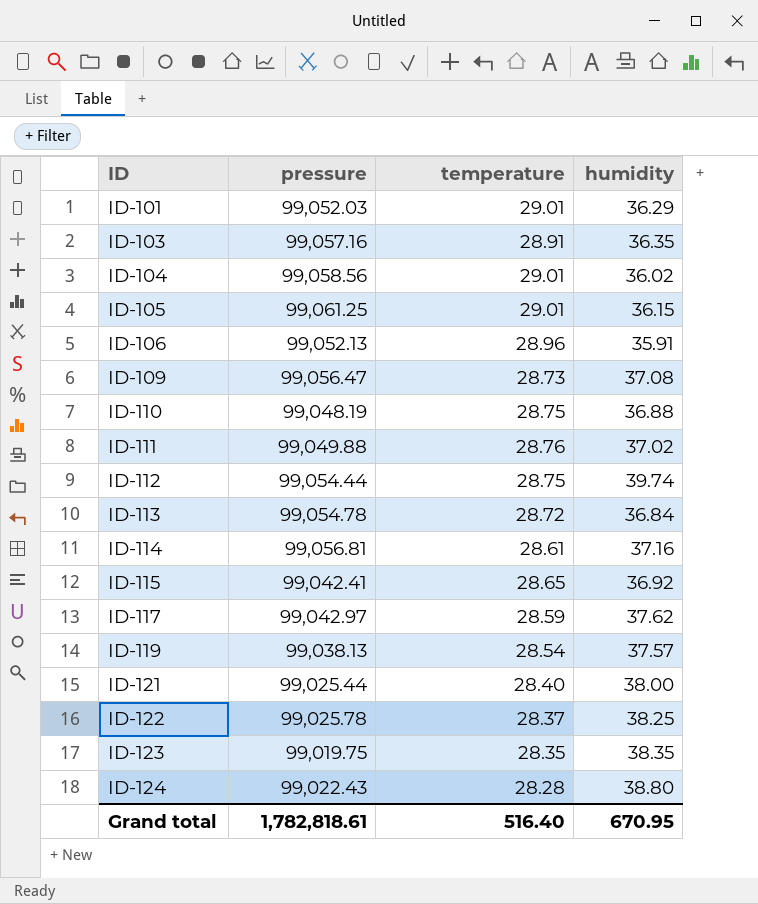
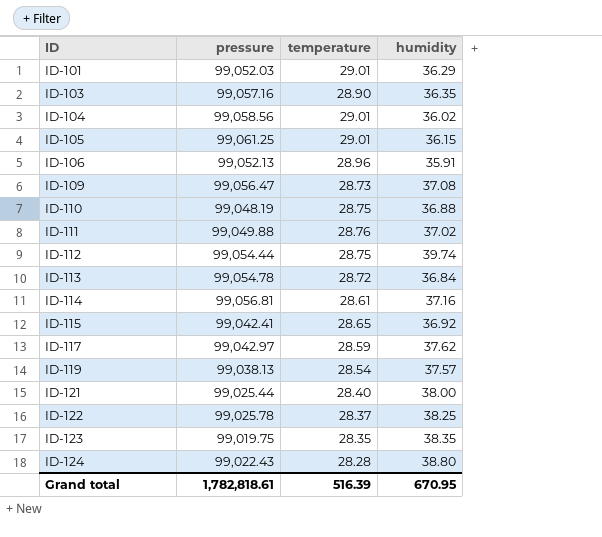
ID-103 | temperature: 28.91 -> 28.90
Grand total | temperature: 516.40 -> 516.39

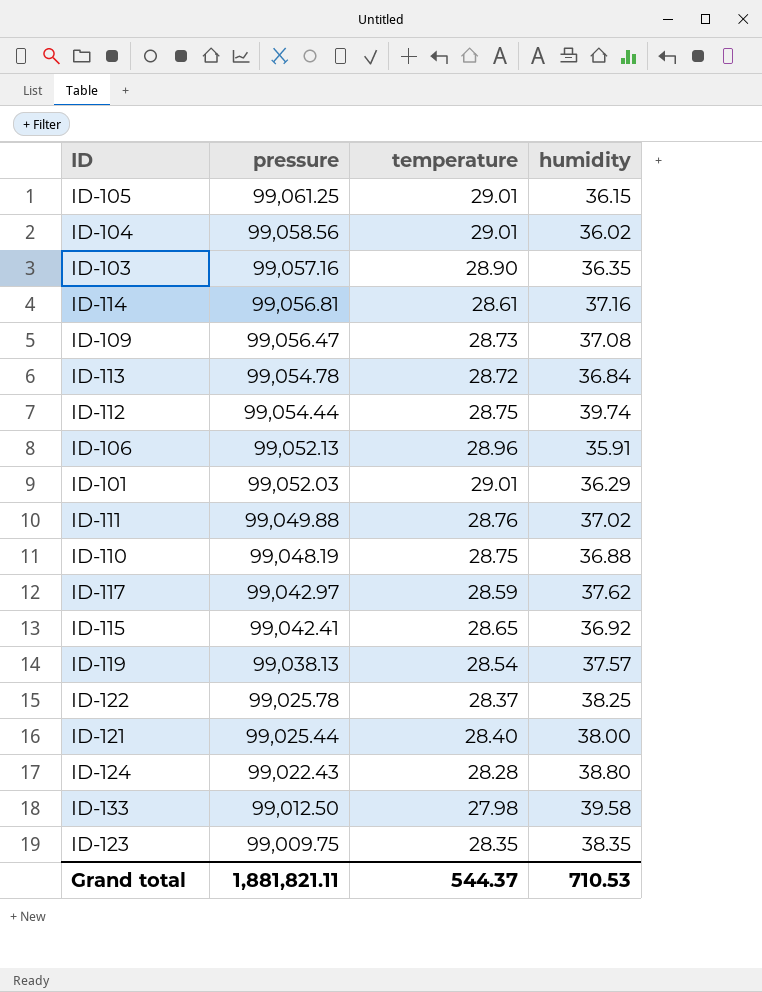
row order: ID ascending -> pressure descending
row ID-133: none -> 99,012.50 | 27.98 | 39.58
ID-123 | pressure: 99,019.75 -> 99,009.75
Grand total | pressure: 1,782,818.61 -> 1,881,821.11
Grand total | temperature: 516.39 -> 544.37
Grand total | humidity: 670.95 -> 710.53

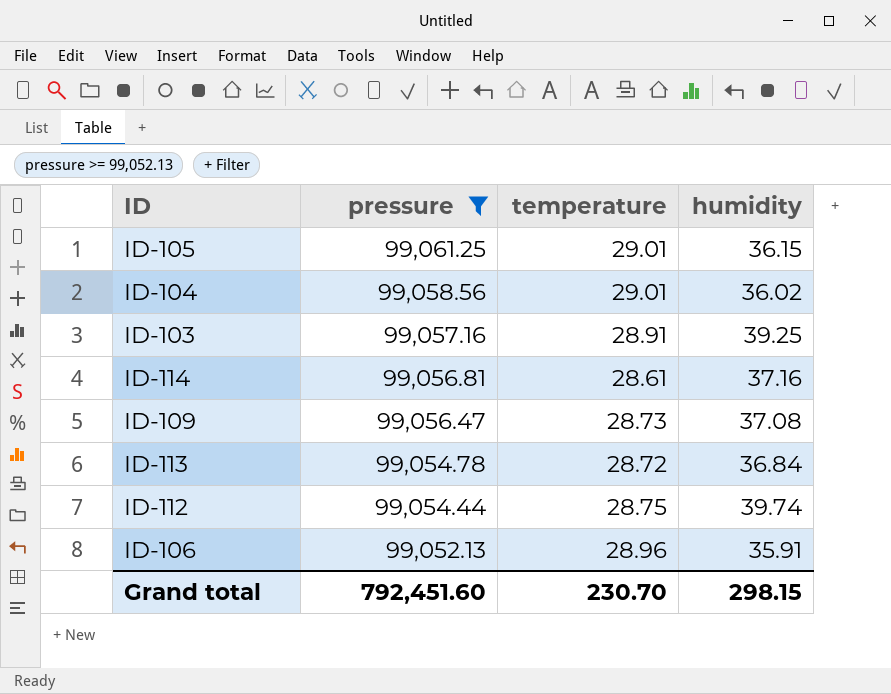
filter: none -> pressure >= 99,052.13
ID-103 | temperature: 28.90 -> 28.91
ID-103 | humidity: 36.35 -> 39.25
Grand total | pressure: 1,881,821.11 -> 792,451.60
Grand total | temperature: 544.37 -> 230.70
Grand total | humidity: 710.53 -> 298.15

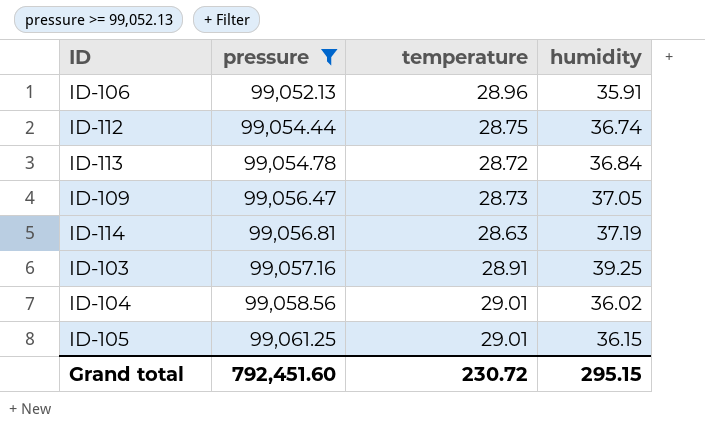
row order: pressure descending -> pressure ascending
ID-112 | humidity: 39.74 -> 36.74
ID-109 | humidity: 37.08 -> 37.05
ID-114 | temperature: 28.61 -> 28.63
ID-114 | humidity: 37.16 -> 37.19
Grand total | temperature: 230.70 -> 230.72
Grand total | humidity: 298.15 -> 295.15

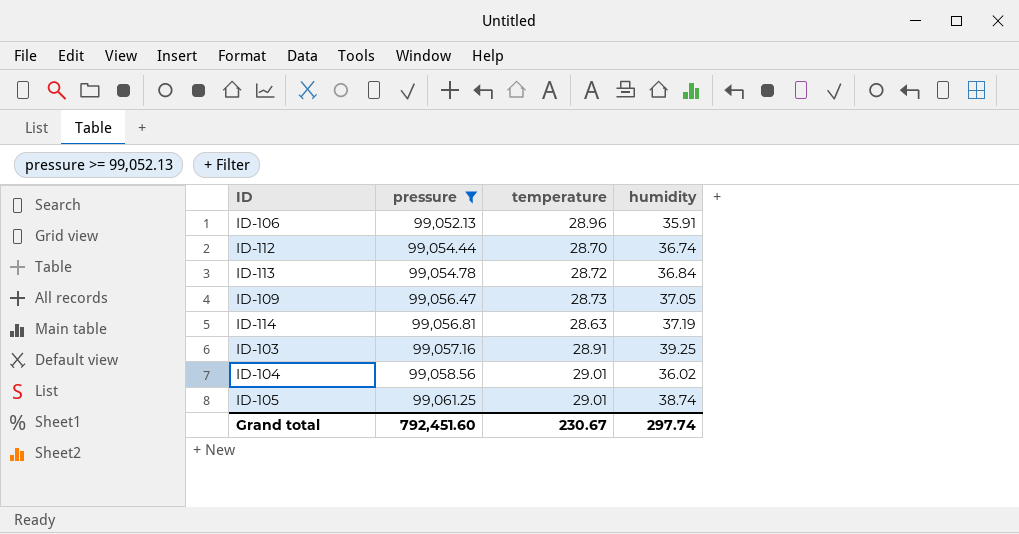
ID-112 | temperature: 28.75 -> 28.70
ID-105 | humidity: 36.15 -> 38.74
Grand total | temperature: 230.72 -> 230.67
Grand total | humidity: 295.15 -> 297.74

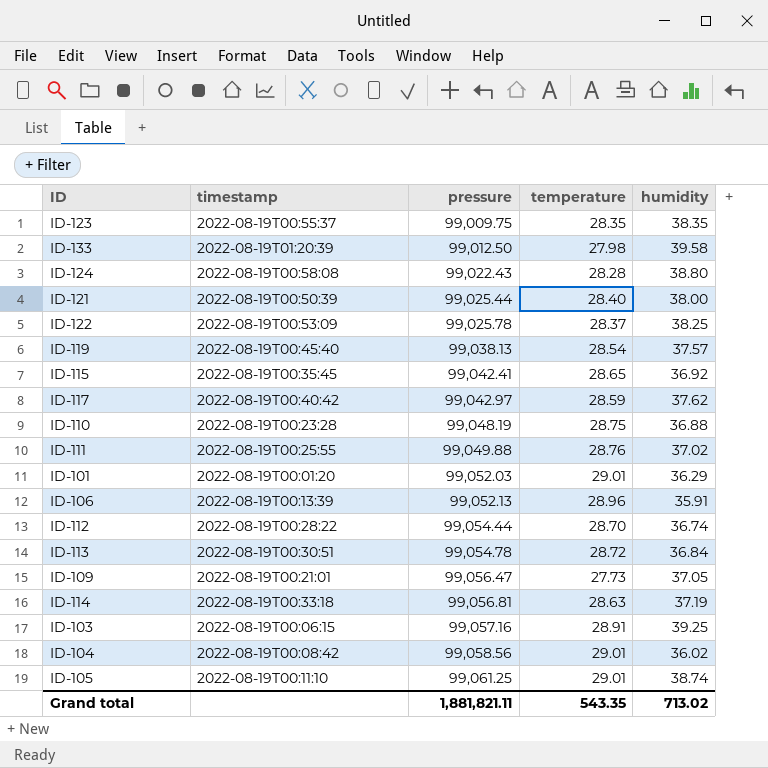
filter: pressure >= 99,052.13 -> none
column timestamp | position: none -> 2
ID-109 | temperature: 28.73 -> 27.73
Grand total | pressure: 792,451.60 -> 1,881,821.11
Grand total | temperature: 230.67 -> 543.35
Grand total | humidity: 297.74 -> 713.02

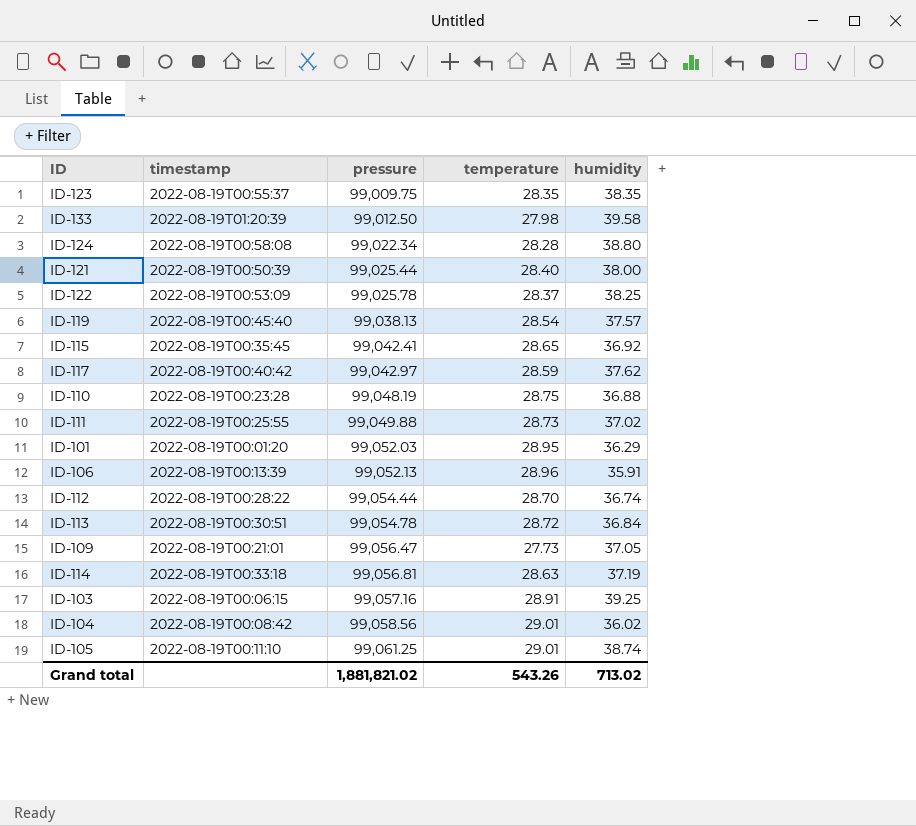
ID-124 | pressure: 99,022.43 -> 99,022.34
ID-111 | temperature: 28.76 -> 28.73
ID-101 | temperature: 29.01 -> 28.95
Grand total | pressure: 1,881,821.11 -> 1,881,821.02
Grand total | temperature: 543.35 -> 543.26

